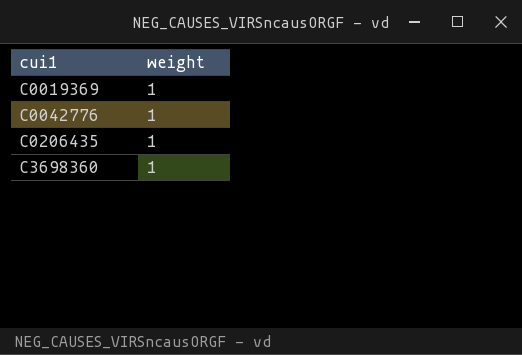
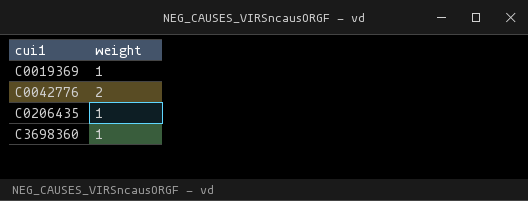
C0042776 | weight: 1 -> 2

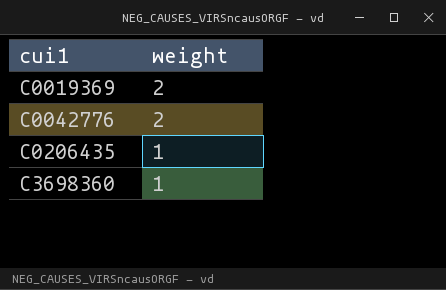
C0019369 | weight: 1 -> 2

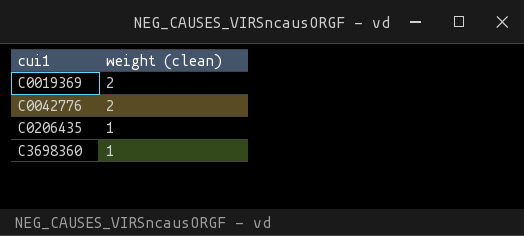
column name: weight -> weight (clean)

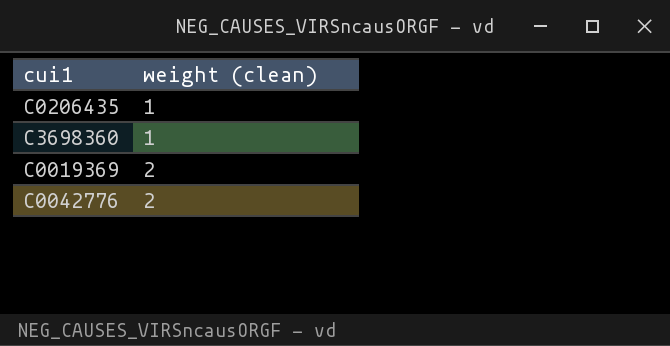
row order: cui1 ascending -> weight (clean) ascending

